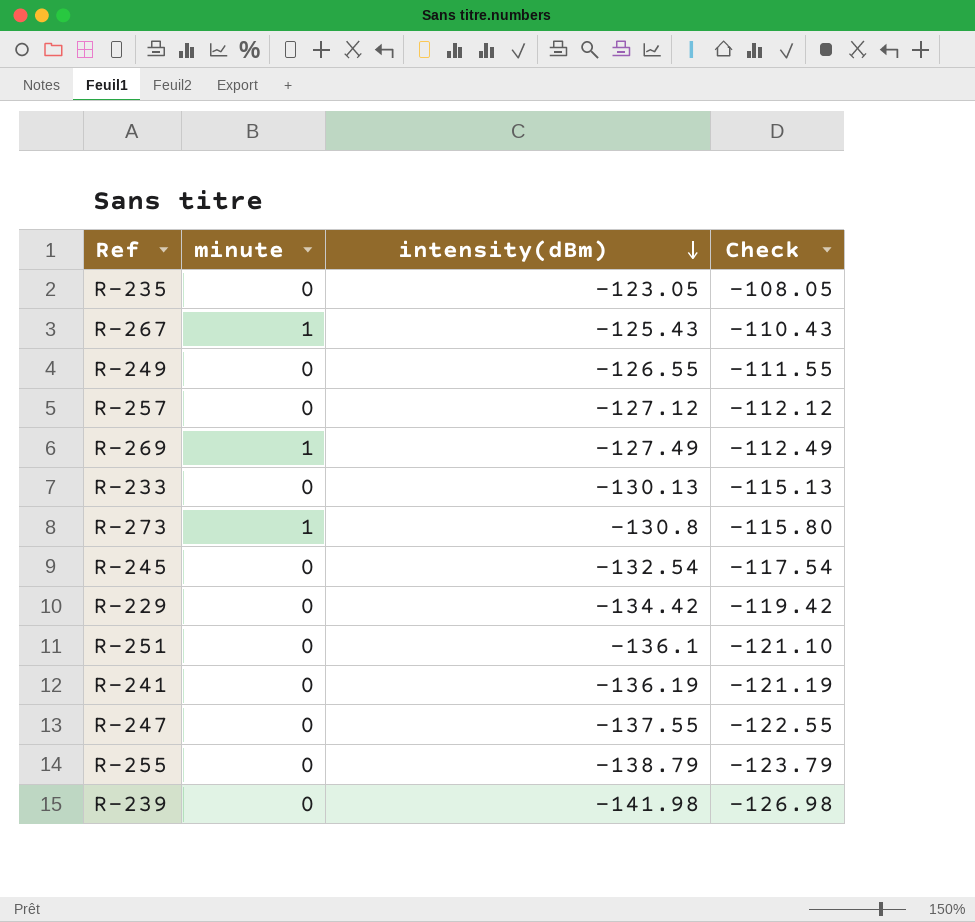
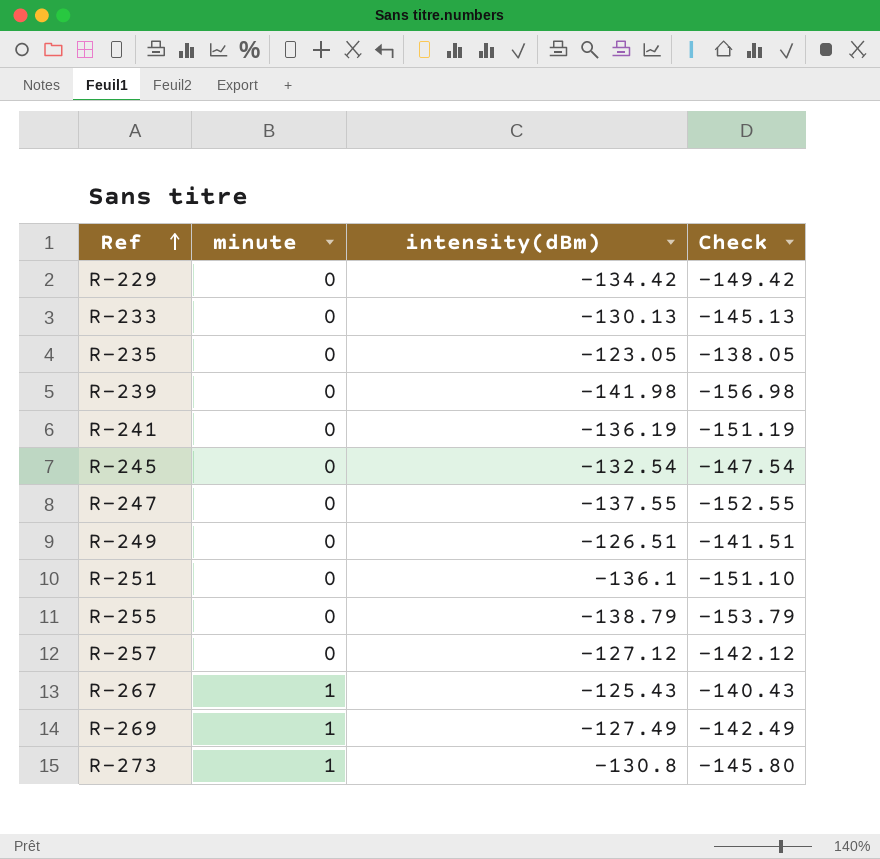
row order: intensity(dBm) descending -> Ref ascending
column Check | formula: [intensity(dBm)] + 15 -> [intensity(dBm)] - 15
R-249 | intensity(dBm): -126.55 -> -126.51

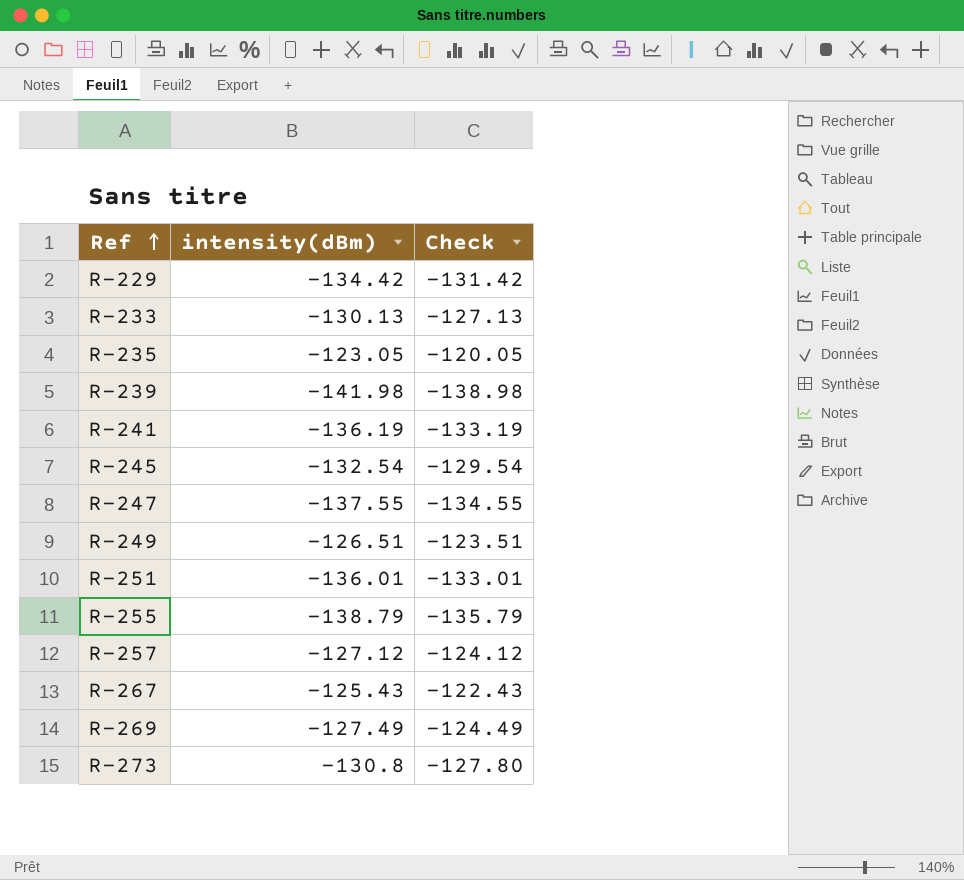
column minute | position: 2 -> none
column Check | formula: [intensity(dBm)] - 15 -> [intensity(dBm)] + 3
R-251 | intensity(dBm): -136.1 -> -136.01

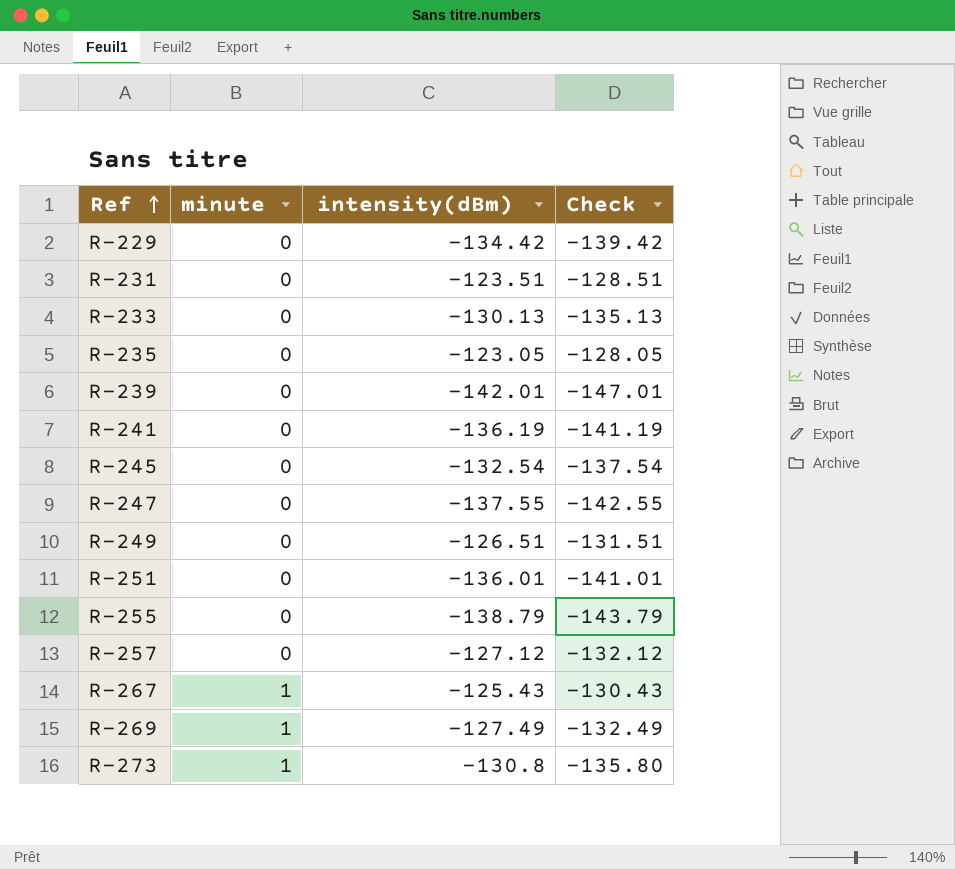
column minute | position: none -> 2
column Check | formula: [intensity(dBm)] + 3 -> [intensity(dBm)] - 5
row R-231: none -> 0 | -123.51 | -128.51
R-239 | intensity(dBm): -141.98 -> -142.01

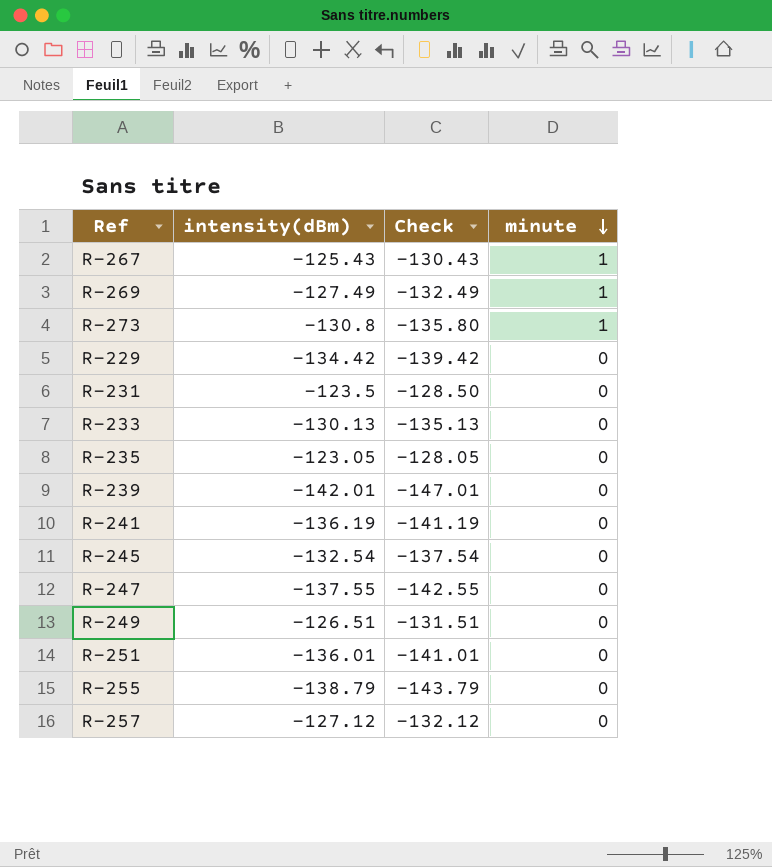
row order: Ref ascending -> minute descending
column minute | position: 2 -> 4
R-231 | intensity(dBm): -123.51 -> -123.5
R-231 | Check: -128.51 -> -128.50

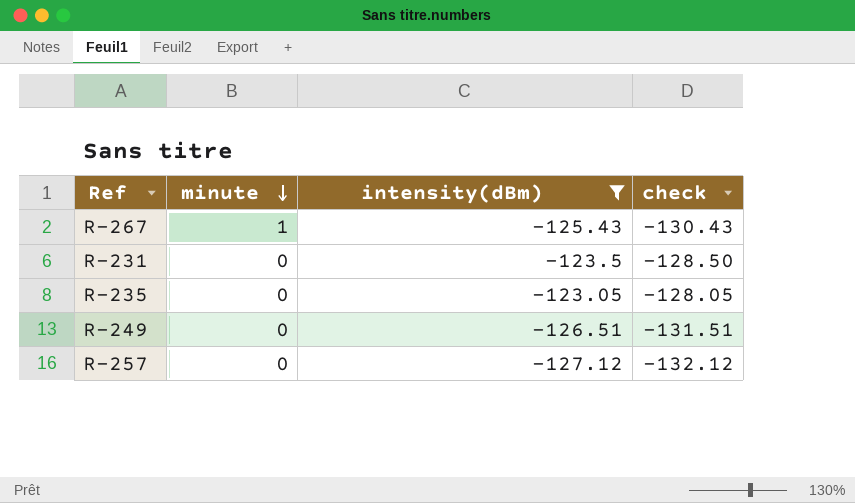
filter: none -> intensity(dBm) >= -127.12
column minute | position: 4 -> 2
column name: Check -> check

